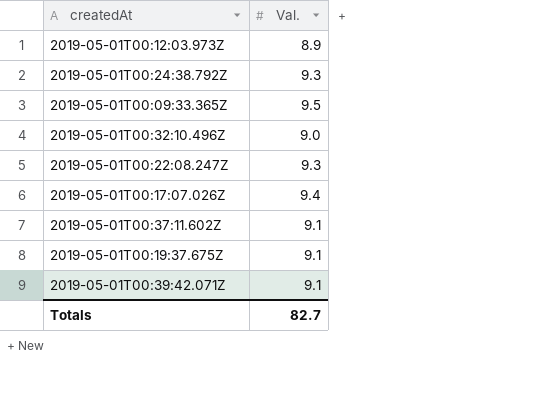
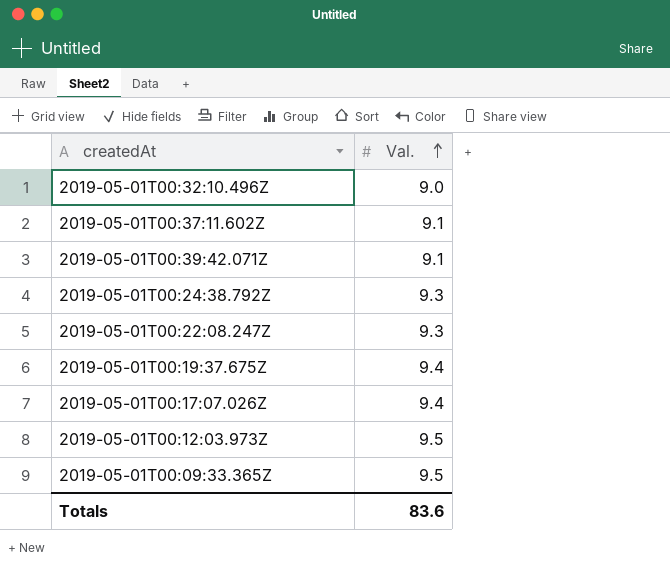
row order: none -> Val. ascending
2019-05-01T00:19:37.675Z | Val.: 9.1 -> 9.4
2019-05-01T00:12:03.973Z | Val.: 8.9 -> 9.5
Totals | Val.: 82.7 -> 83.6

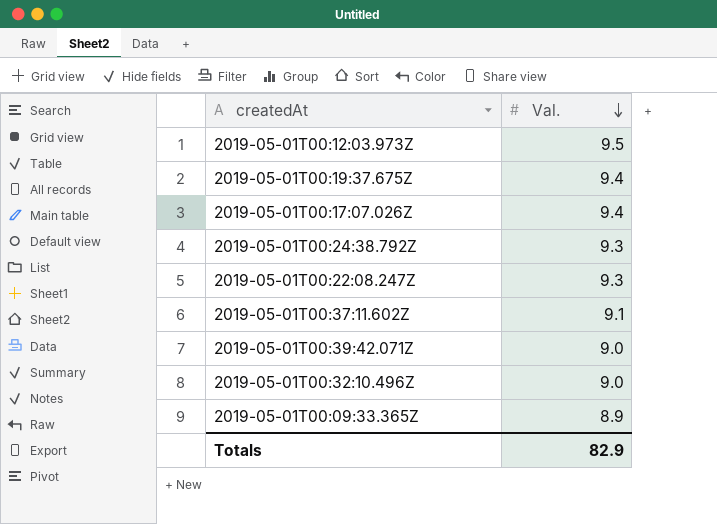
row order: Val. ascending -> Val. descending
2019-05-01T00:39:42.071Z | Val.: 9.1 -> 9.0
2019-05-01T00:09:33.365Z | Val.: 9.5 -> 8.9
Totals | Val.: 83.6 -> 82.9

